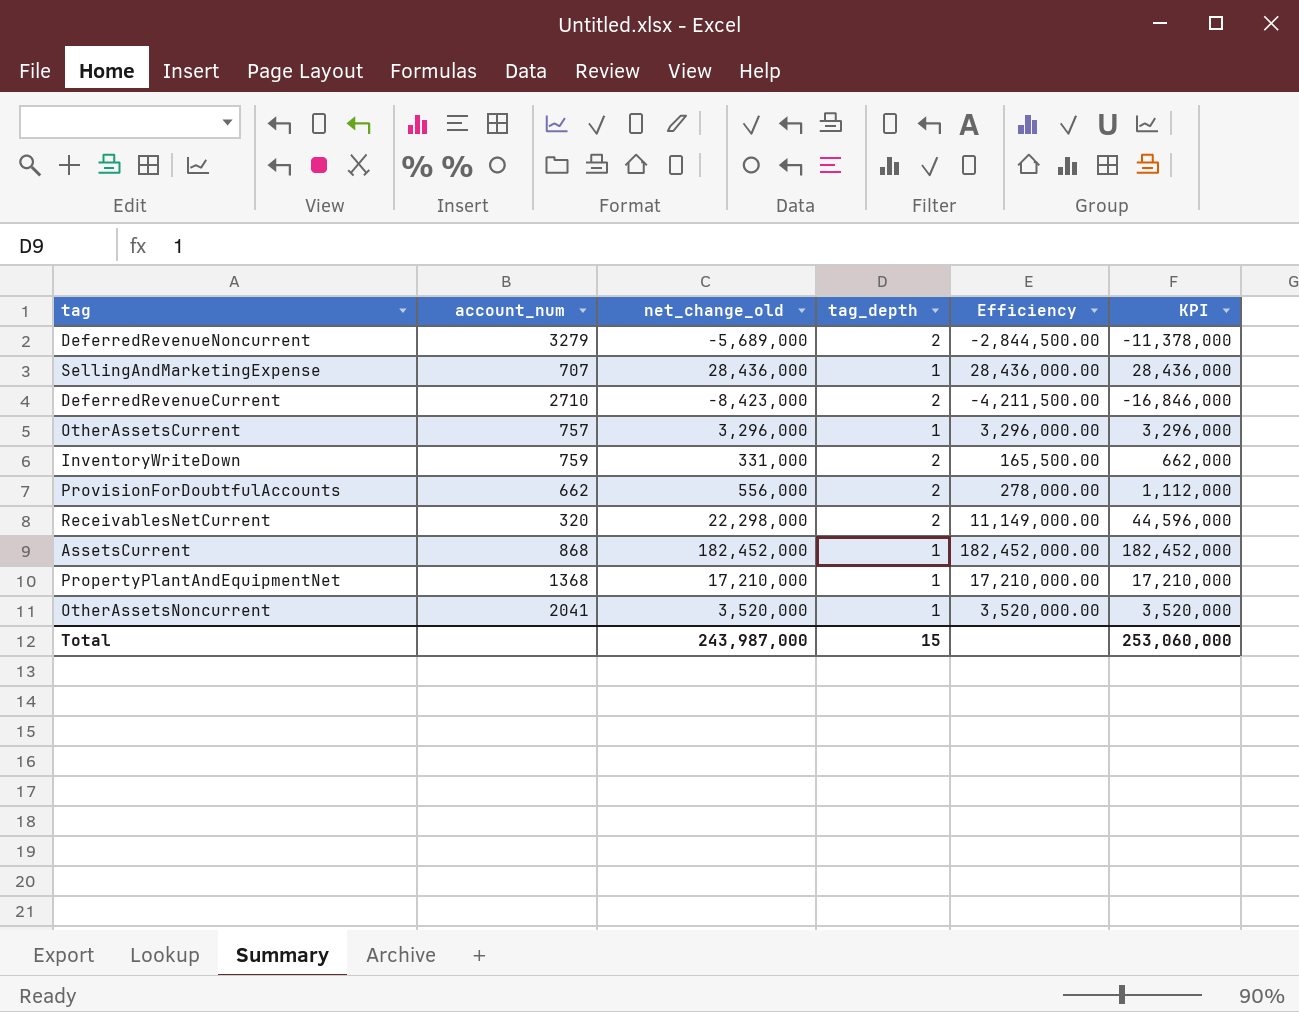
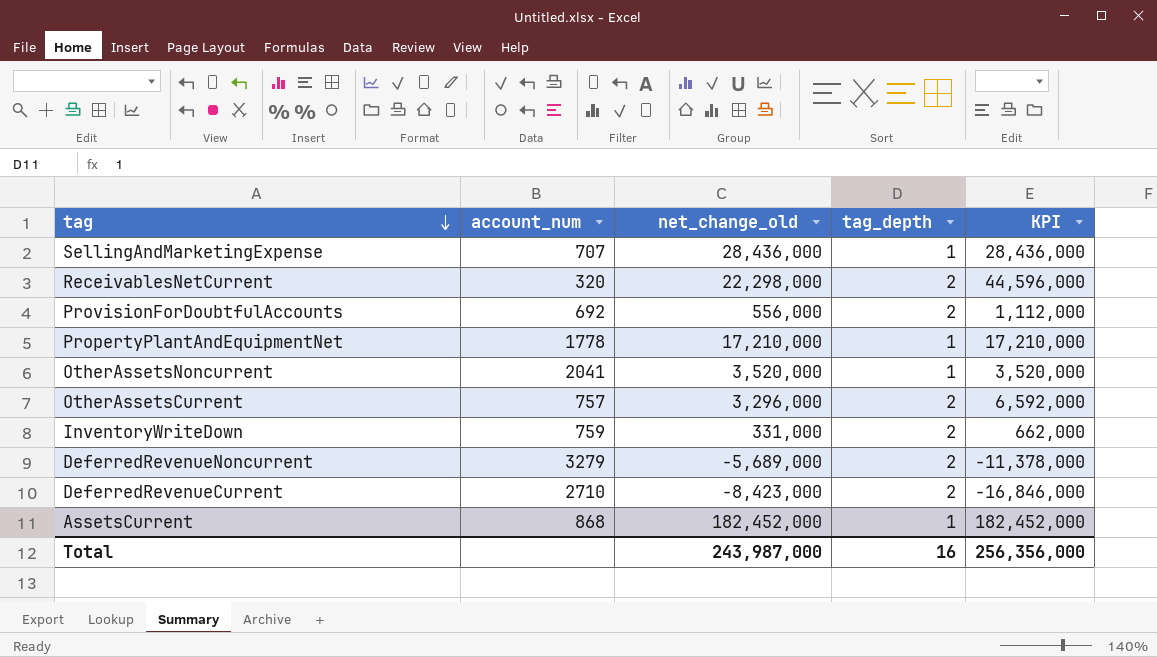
row order: none -> tag descending
column Efficiency | formula: [net_change_old] / [tag_depth] -> none
ProvisionForDoubtfulAccounts | account_num: 662 -> 692
PropertyPlantAndEquipmentNet | account_num: 1368 -> 1778
OtherAssetsCurrent | tag_depth: 1 -> 2
OtherAssetsCurrent | KPI: 3,296,000 -> 6,592,000
Total | tag_depth: 15 -> 16
Total | KPI: 253,060,000 -> 256,356,000

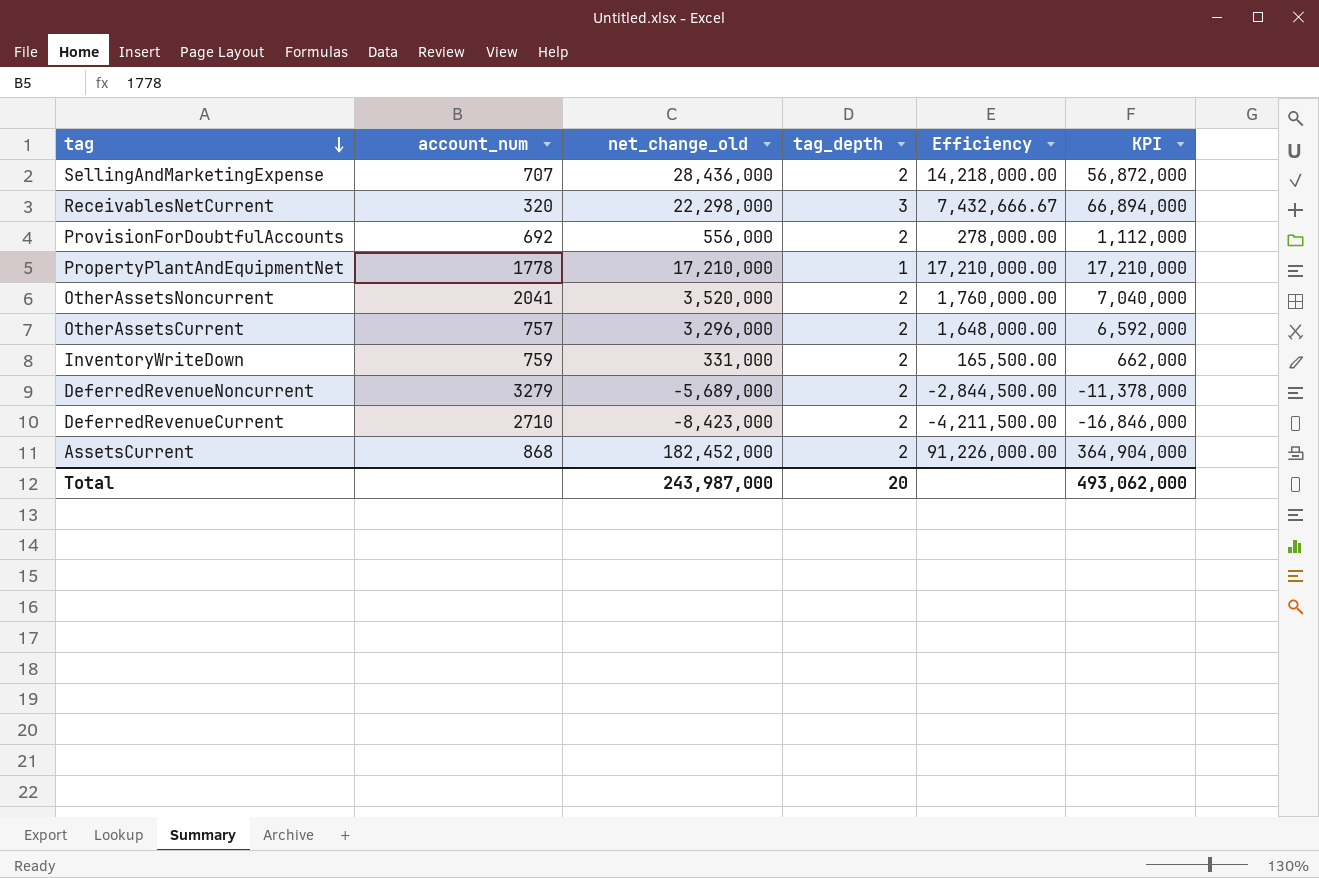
column Efficiency | formula: none -> [net_change_old] / [tag_depth]
SellingAndMarketingExpense | tag_depth: 1 -> 2
SellingAndMarketingExpense | KPI: 28,436,000 -> 56,872,000
ReceivablesNetCurrent | tag_depth: 2 -> 3
ReceivablesNetCurrent | KPI: 44,596,000 -> 66,894,000
OtherAssetsNoncurrent | tag_depth: 1 -> 2
OtherAssetsNoncurrent | KPI: 3,520,000 -> 7,040,000
AssetsCurrent | tag_depth: 1 -> 2
AssetsCurrent | KPI: 182,452,000 -> 364,904,000
Total | tag_depth: 16 -> 20
Total | KPI: 256,356,000 -> 493,062,000

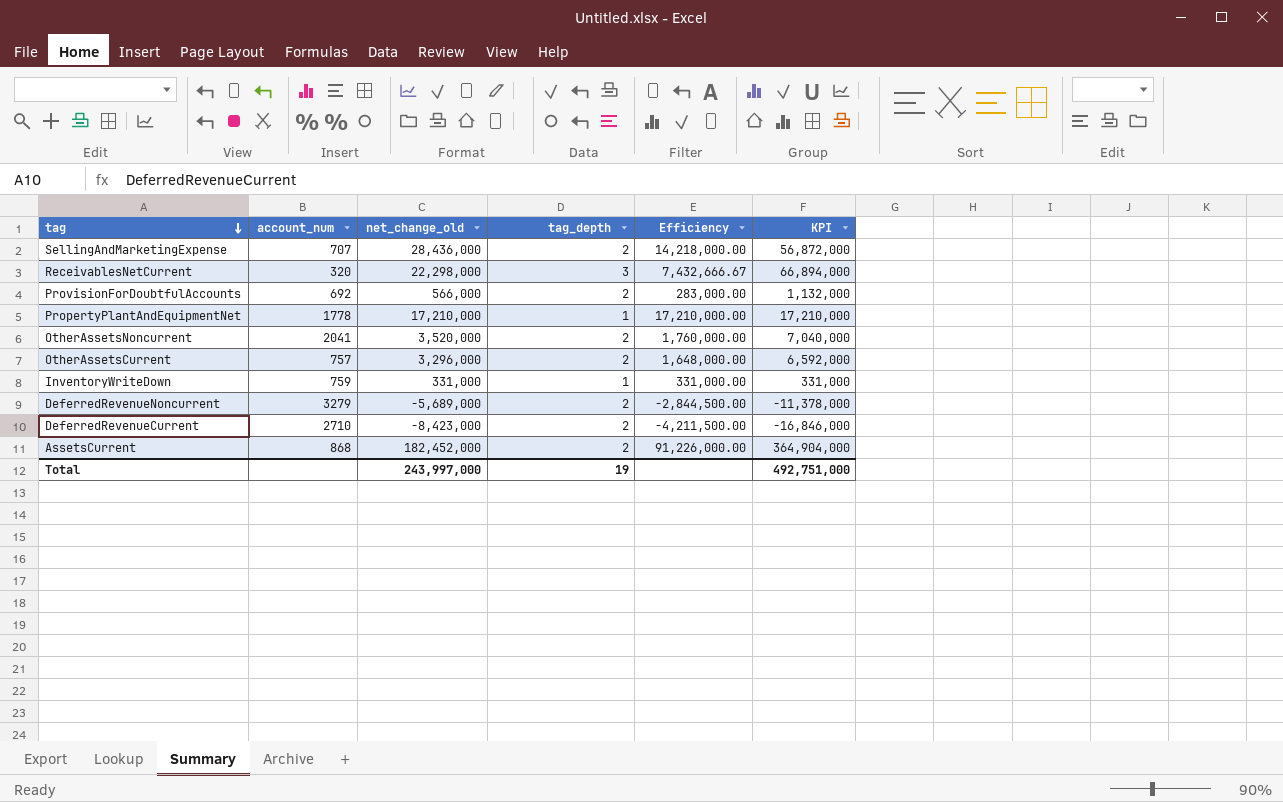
ProvisionForDoubtfulAccounts | net_change_old: 556,000 -> 566,000
ProvisionForDoubtfulAccounts | Efficiency: 278,000.00 -> 283,000.00
ProvisionForDoubtfulAccounts | KPI: 1,112,000 -> 1,132,000
InventoryWriteDown | tag_depth: 2 -> 1
InventoryWriteDown | Efficiency: 165,500.00 -> 331,000.00
InventoryWriteDown | KPI: 662,000 -> 331,000
Total | net_change_old: 243,987,000 -> 243,997,000
Total | tag_depth: 20 -> 19
Total | KPI: 493,062,000 -> 492,751,000

